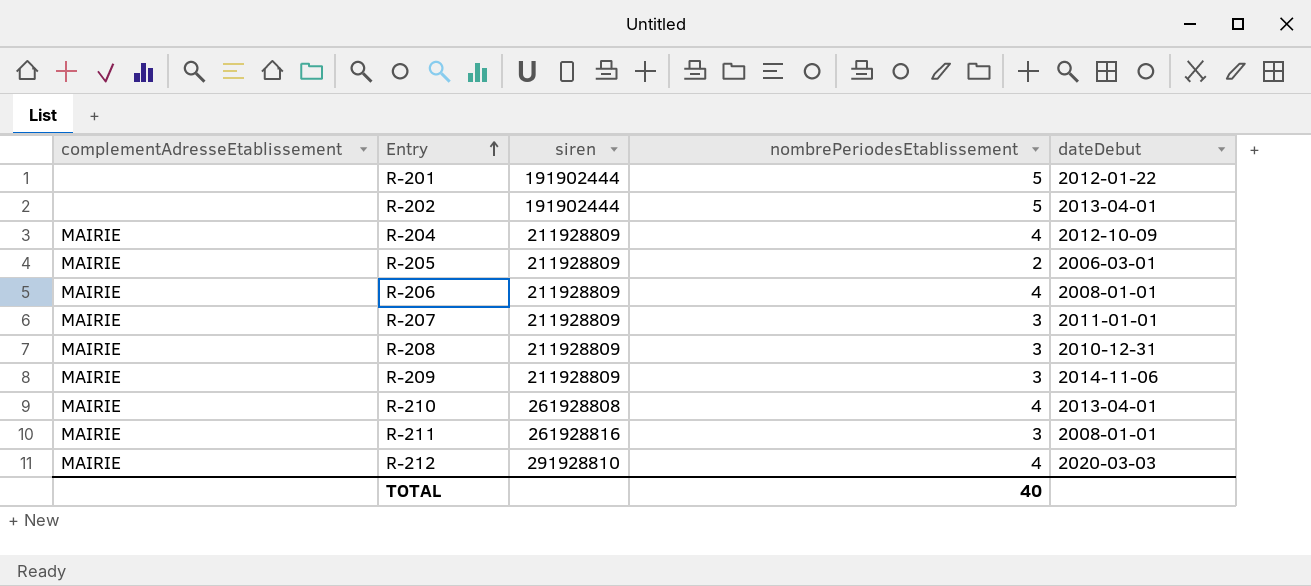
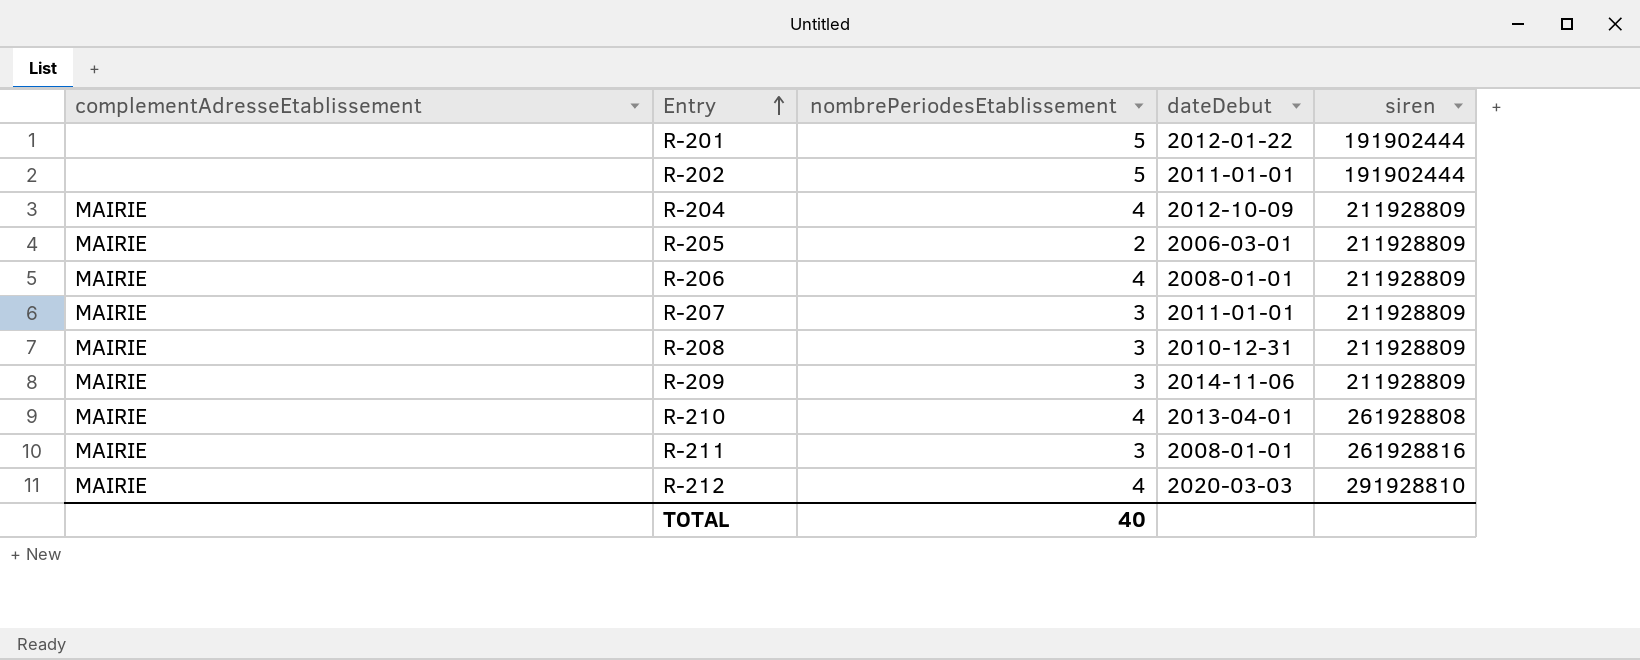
column siren | position: 3 -> 5
R-202 | dateDebut: 2013-04-01 -> 2011-01-01

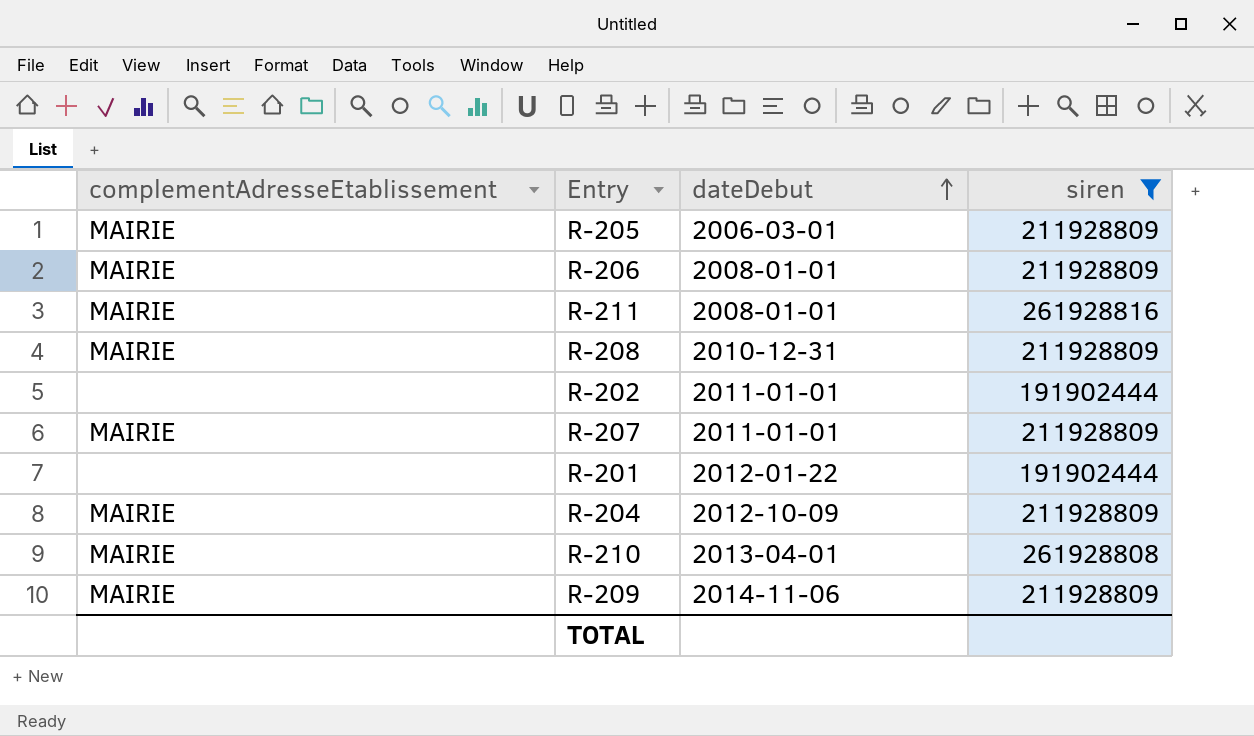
filter: none -> siren != 291928810
row order: Entry ascending -> dateDebut ascending
column nombrePeriodesEtablissement | position: 3 -> none

